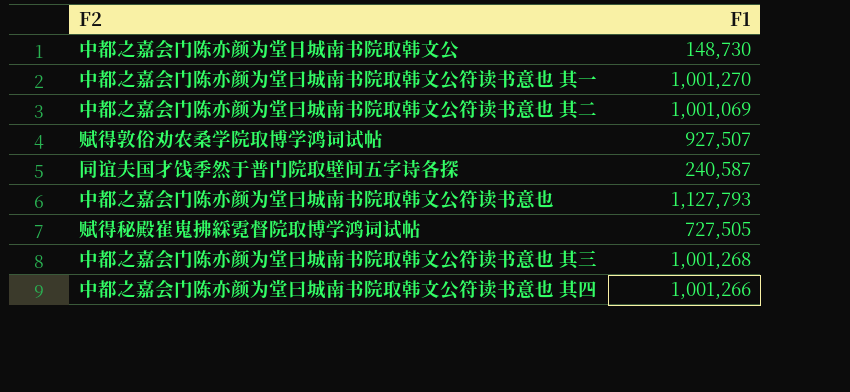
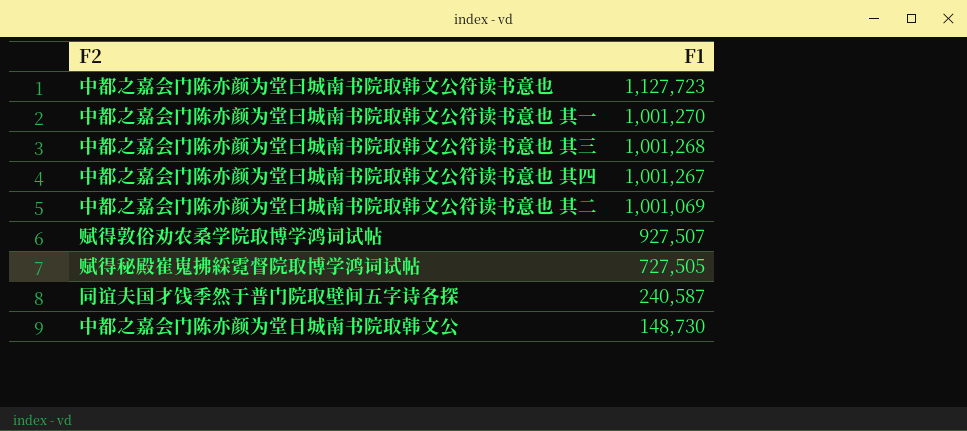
row order: none -> F1 descending
中都之嘉会门陈亦颜为堂曰城南书院取韩文公符读书意也 | F1: 1,127,793 -> 1,127,723
中都之嘉会门陈亦颜为堂曰城南书院取韩文公符读书意也 其四 | F1: 1,001,266 -> 1,001,267

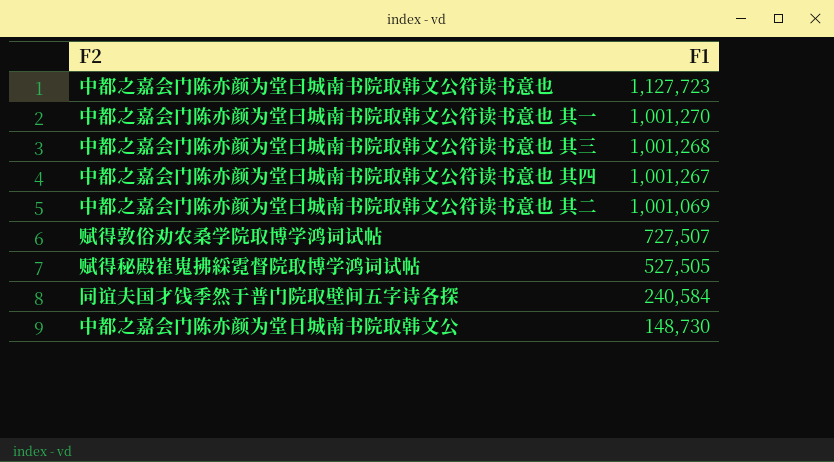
赋得敦俗劝农桑学院取博学鸿词试帖 | F1: 927,507 -> 727,507
赋得秘殿崔嵬拂綵霓督院取博学鸿词试帖 | F1: 727,505 -> 527,505
同谊夫国才饯季然于普门院取壁间五字诗各探 | F1: 240,587 -> 240,584

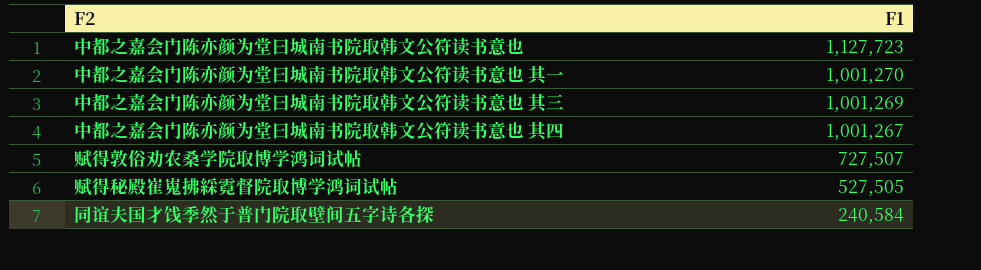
row 中都之嘉会门陈亦颜为堂曰城南书院取韩文公符读书意也 其二: 1,001,069 -> none
row 中都之嘉会门陈亦颜为堂日城南书院取韩文公: 148,730 -> none
中都之嘉会门陈亦颜为堂曰城南书院取韩文公符读书意也 其三 | F1: 1,001,268 -> 1,001,269

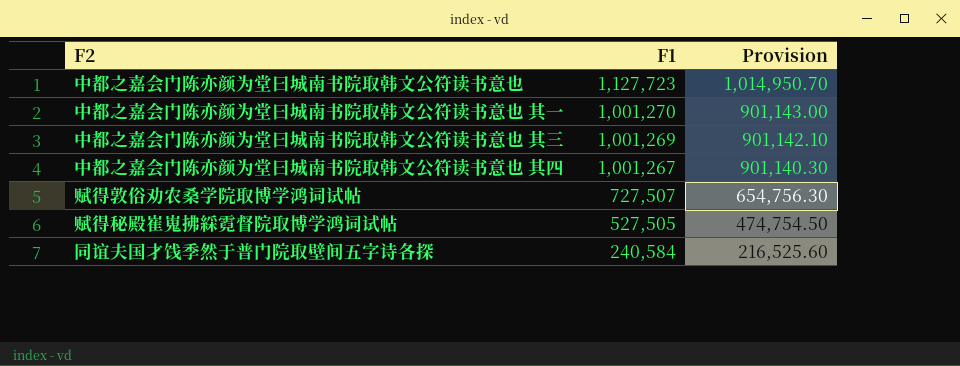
column Provision | formula: none -> [F1] * 0.9

